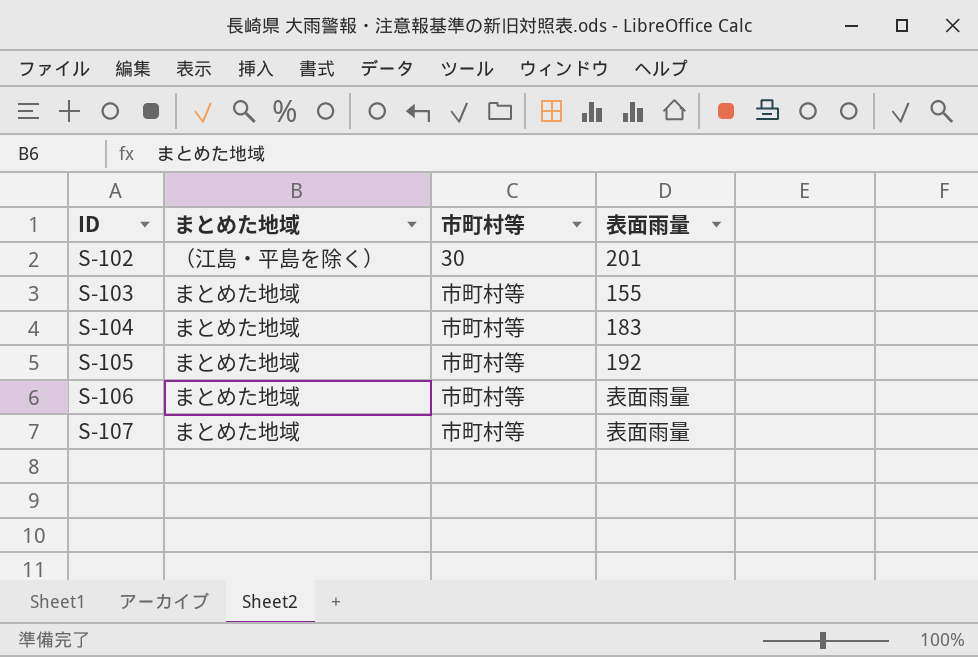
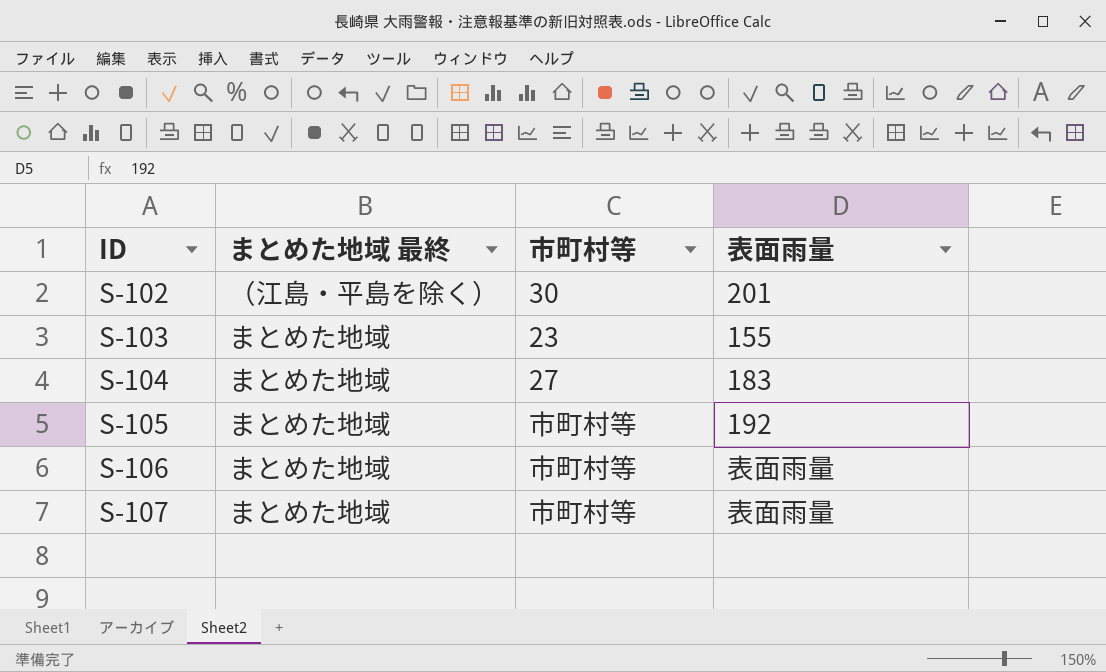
column name: まとめた地域 -> まとめた地域 最終
S-103 | 市町村等: 市町村等 -> 23
S-104 | 市町村等: 市町村等 -> 27

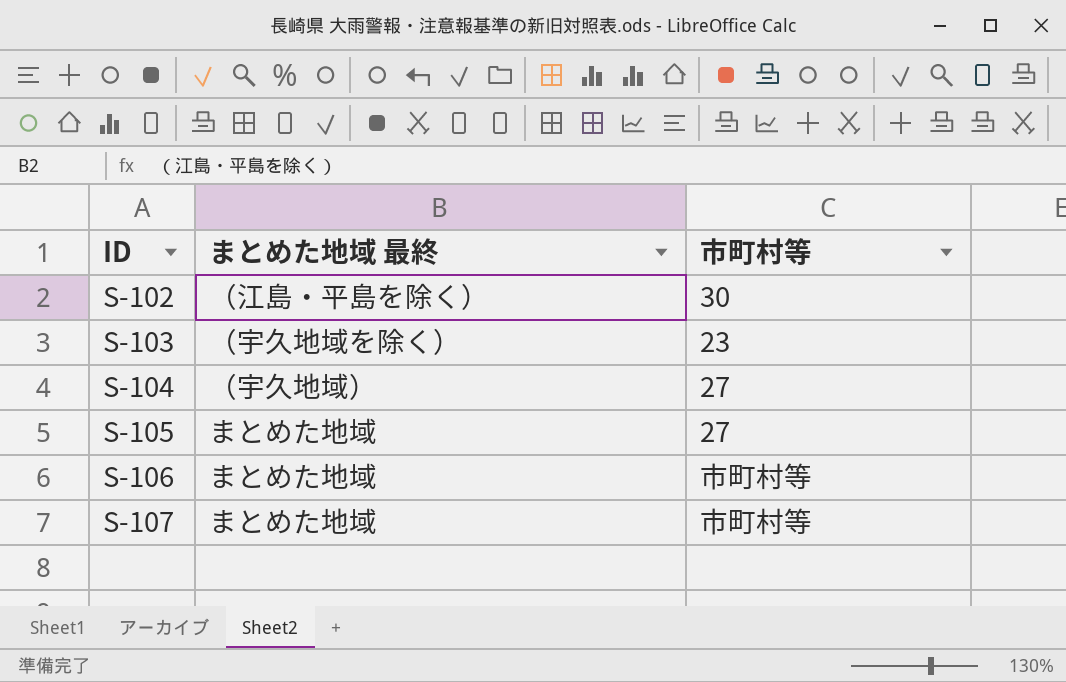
column 表面雨量 | position: 4 -> none
S-103 | まとめた地域 最終: まとめた地域 -> （宇久地域を除く）
S-104 | まとめた地域 最終: まとめた地域 -> （宇久地域）
S-105 | 市町村等: 市町村等 -> 27

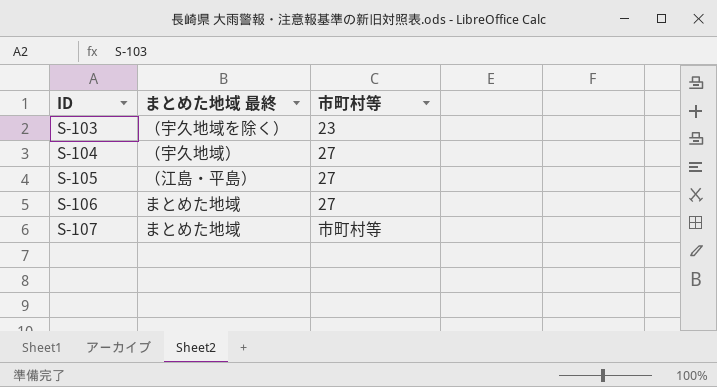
row S-102: （江島・平島を除く） | 30 -> none
S-105 | まとめた地域 最終: まとめた地域 -> （江島・平島）
S-106 | 市町村等: 市町村等 -> 27

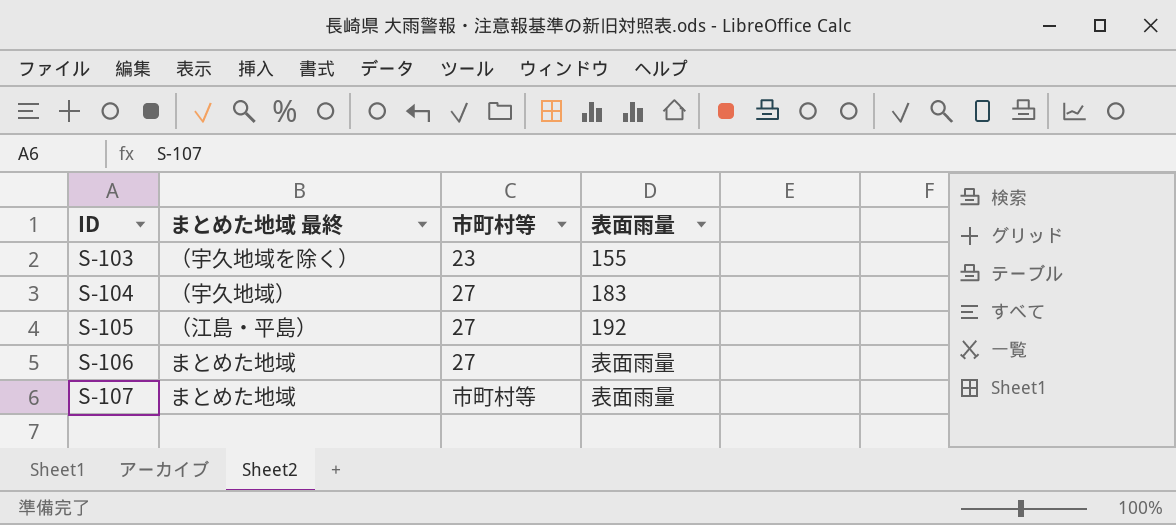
column 表面雨量 | position: none -> 4

